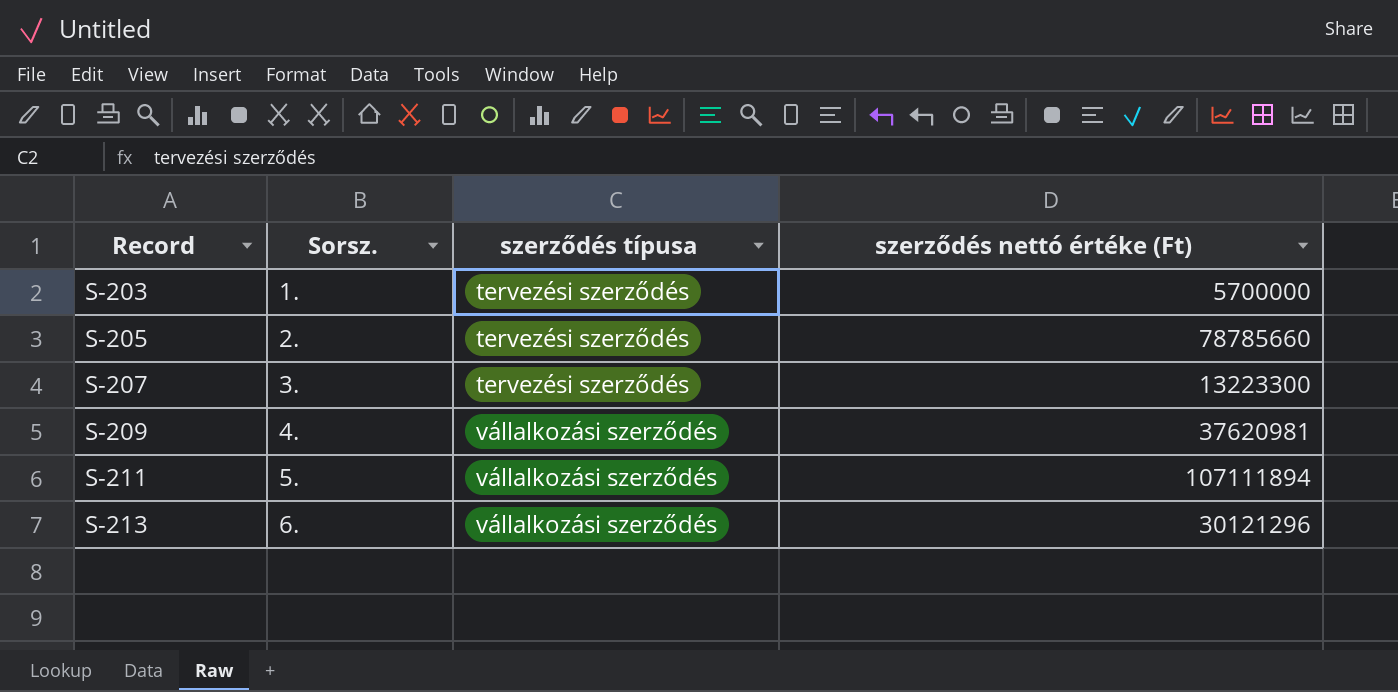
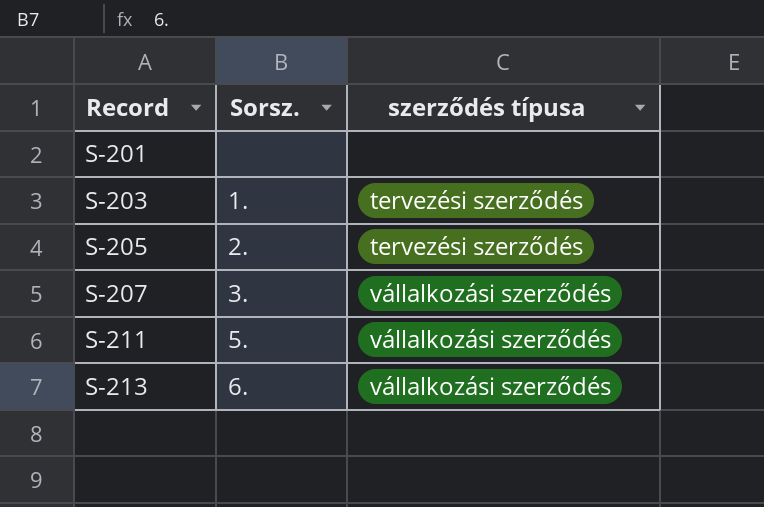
column szerződés nettó értéke (Ft) | position: 4 -> none
row S-209: 4. | vállalkozási szerződés | 37620981 -> none
row S-201: none -> none | none
S-207 | szerződés típusa: tervezési szerződés -> vállalkozási szerződés

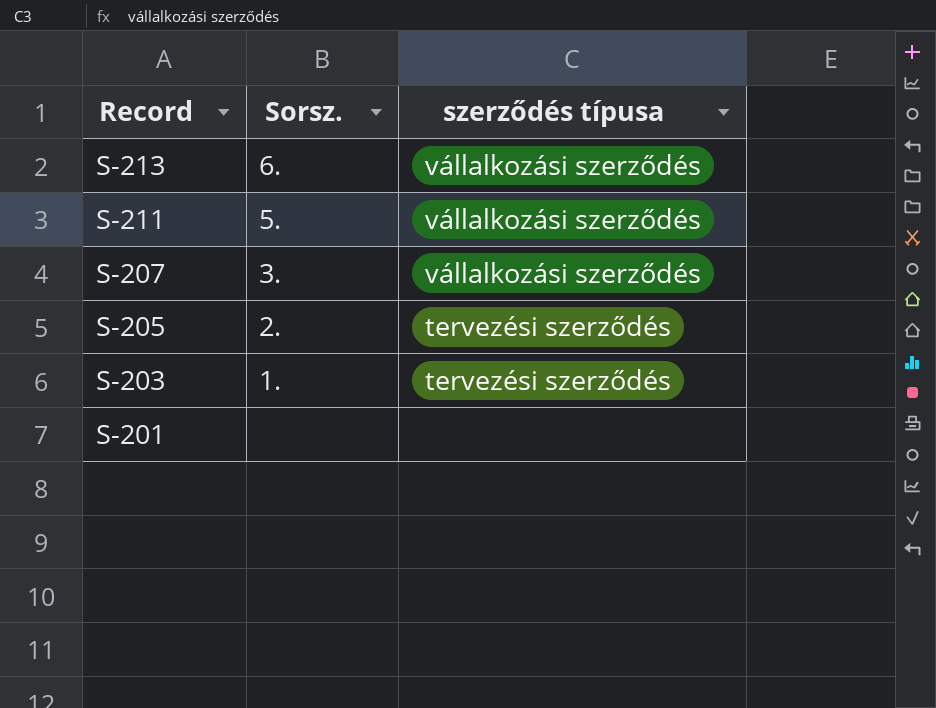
row order: Record ascending -> Record descending

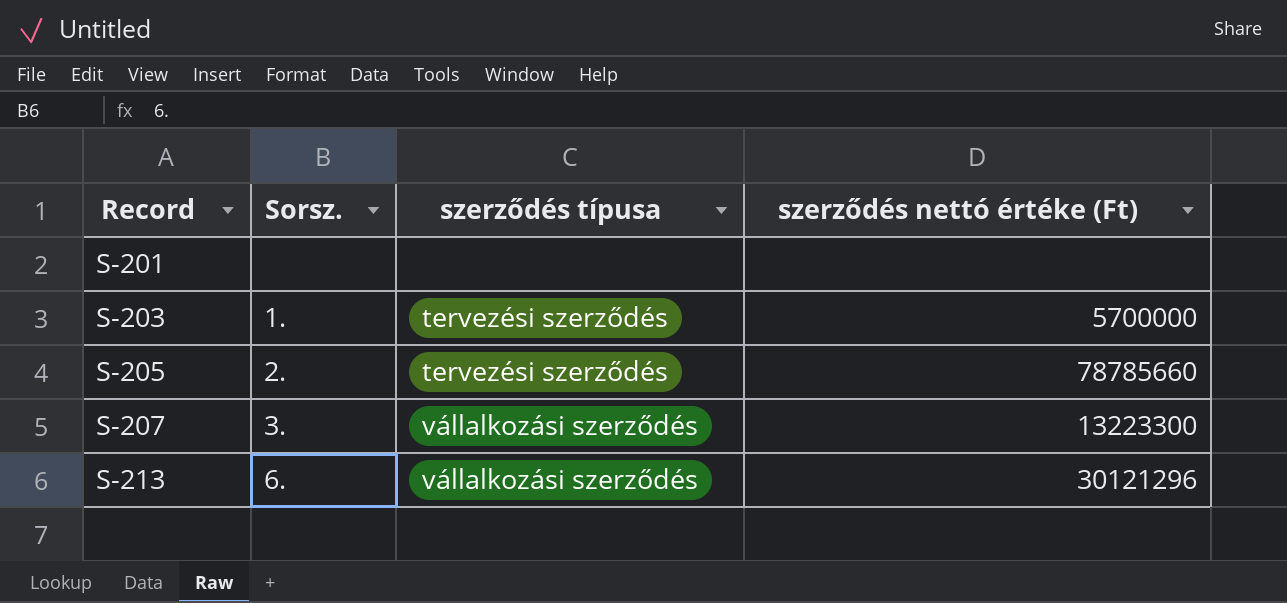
row order: Record descending -> Record ascending
column szerződés nettó értéke (Ft) | position: none -> 4
row S-211: 5. | vállalkozási szerződés -> none

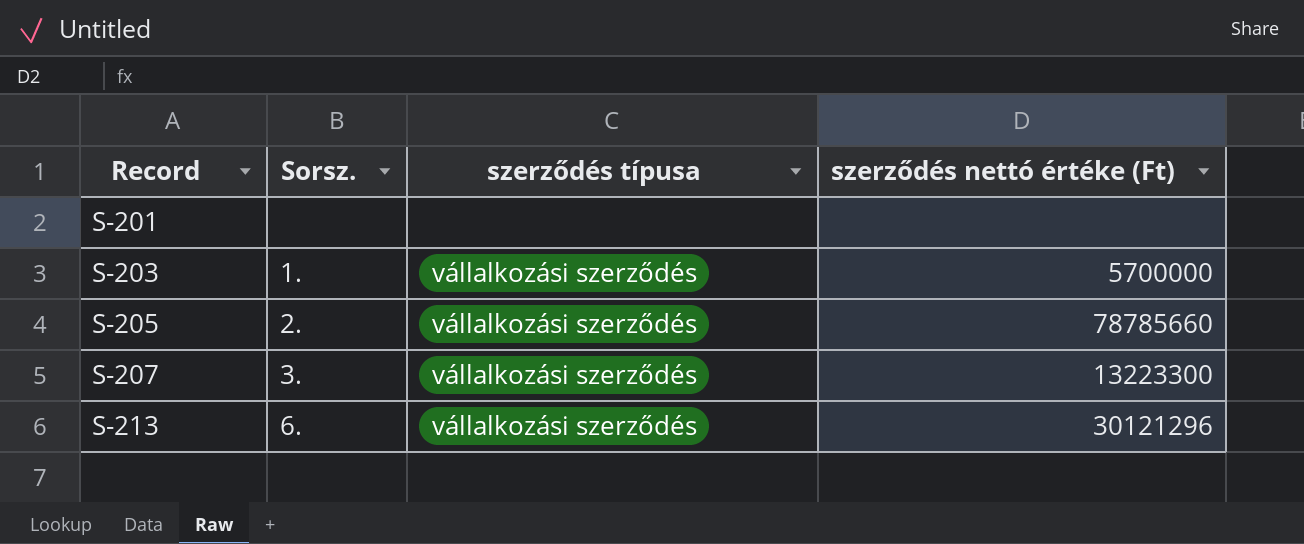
S-203 | szerződés típusa: tervezési szerződés -> vállalkozási szerződés
S-205 | szerződés típusa: tervezési szerződés -> vállalkozási szerződés

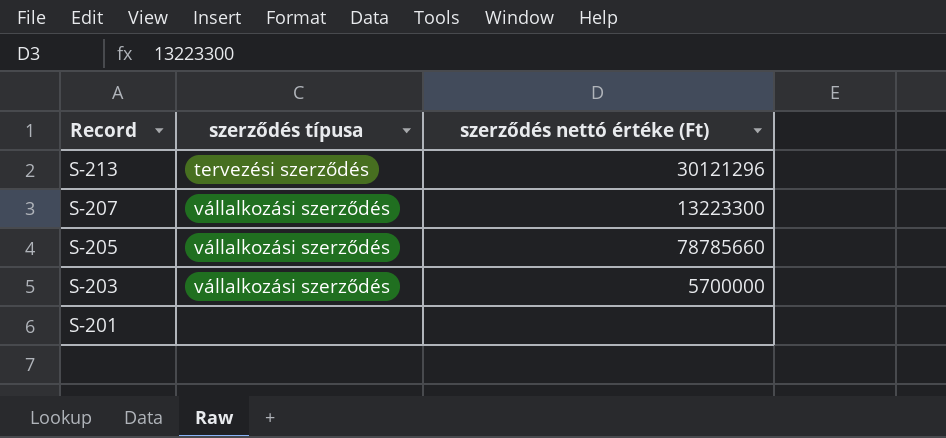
row order: Record ascending -> Record descending
column Sorsz. | position: 2 -> none
S-213 | szerződés típusa: vállalkozási szerződés -> tervezési szerződés

